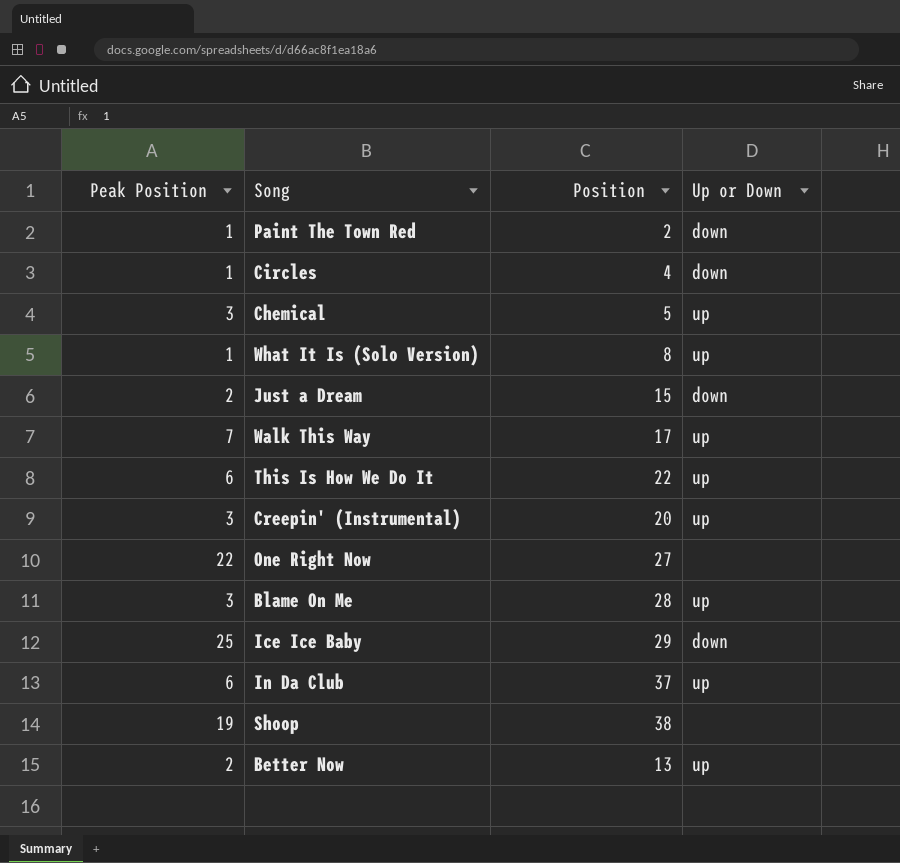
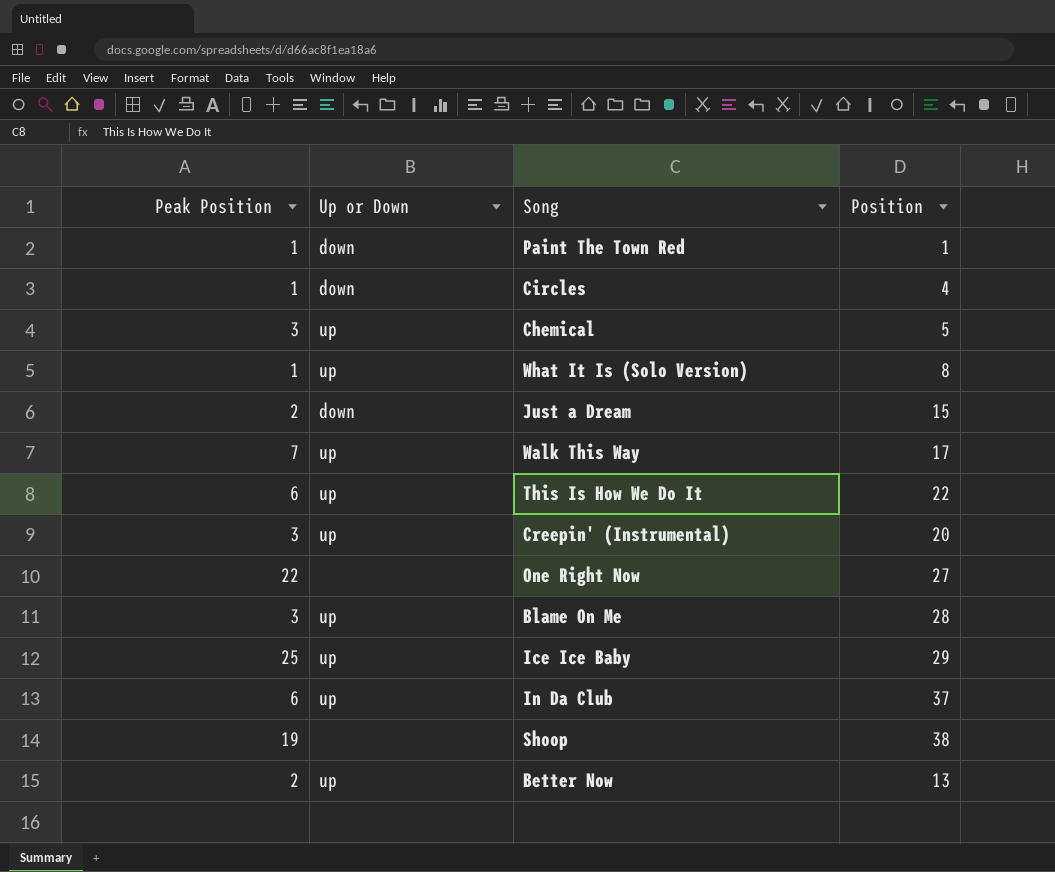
column Up or Down | position: 4 -> 2
Paint The Town Red | Position: 2 -> 1
Ice Ice Baby | Up or Down: down -> up

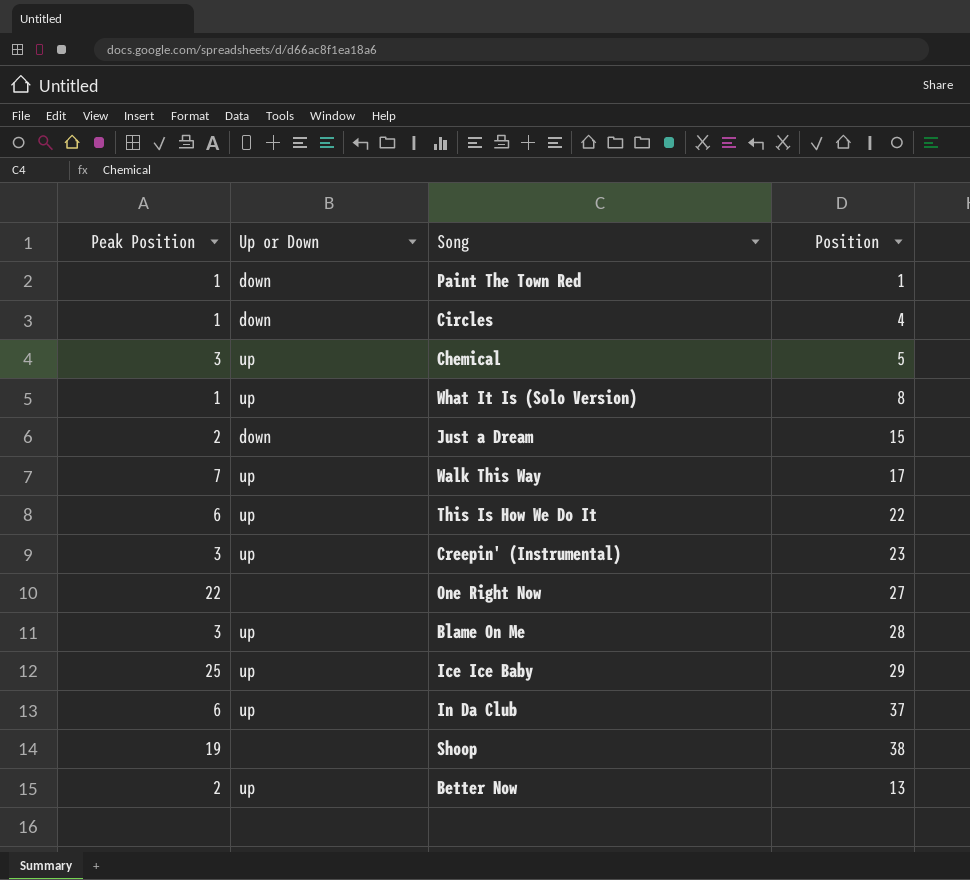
Creepin' (Instrumental) | Position: 20 -> 23

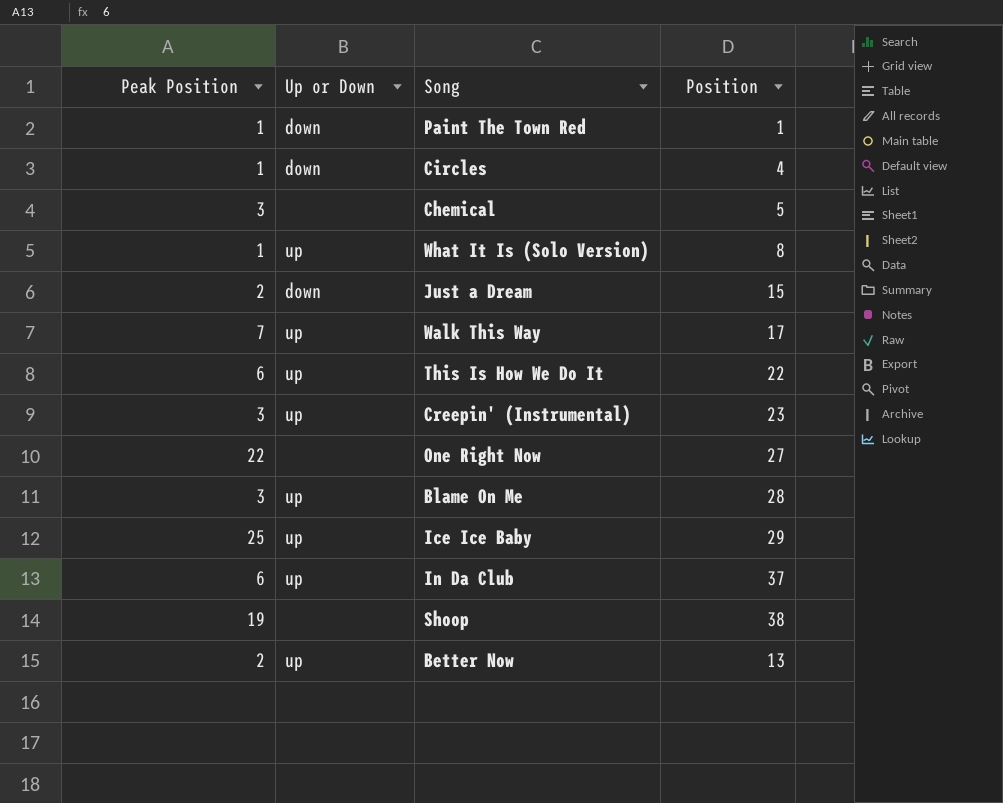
Chemical | Up or Down: up -> none

